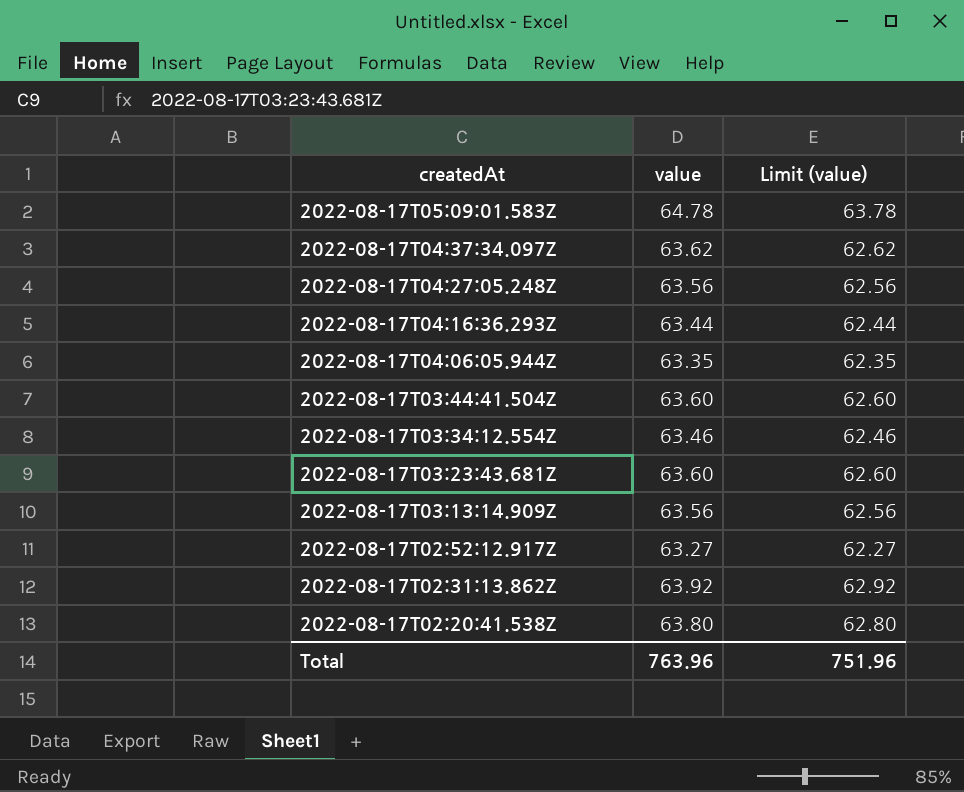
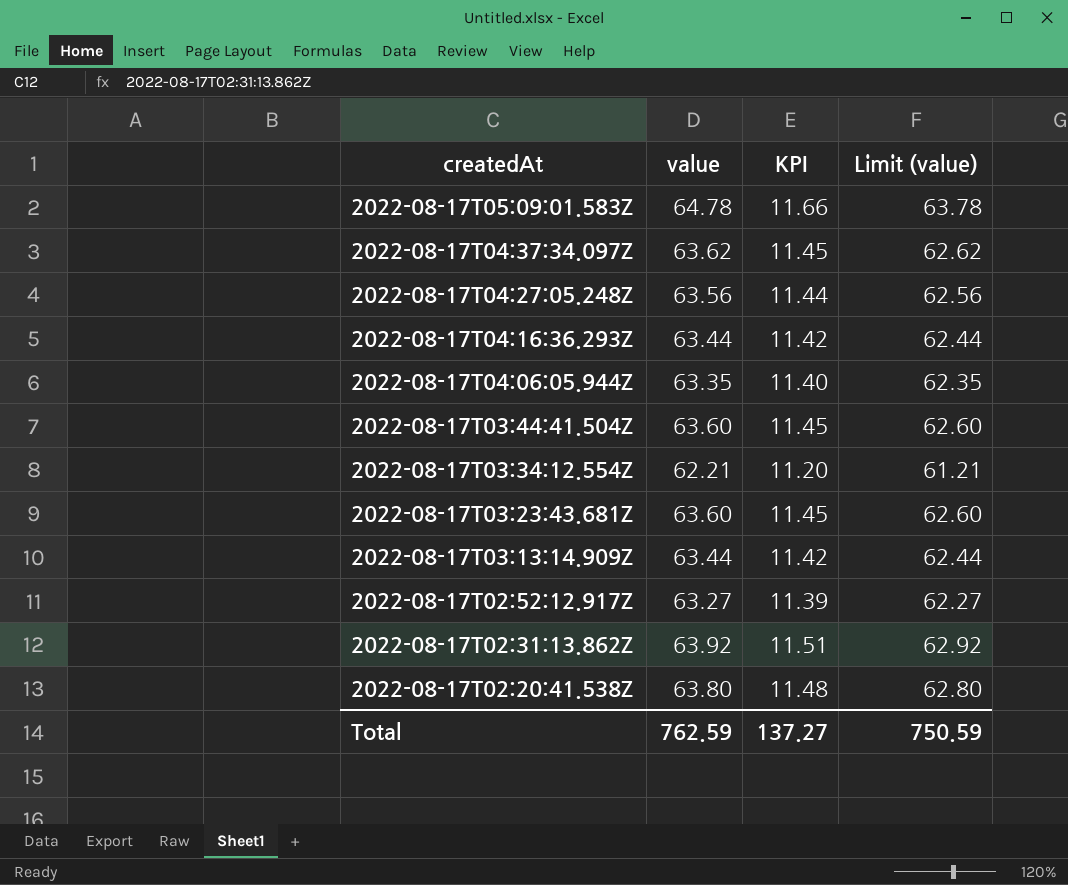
column KPI | formula: none -> [value] * 0.18
2022-08-17T03:34:12.554Z | value: 63.46 -> 62.21
2022-08-17T03:34:12.554Z | Limit (value): 62.46 -> 61.21
2022-08-17T03:13:14.909Z | value: 63.56 -> 63.44
2022-08-17T03:13:14.909Z | Limit (value): 62.56 -> 62.44
Total | value: 763.96 -> 762.59
Total | Limit (value): 751.96 -> 750.59

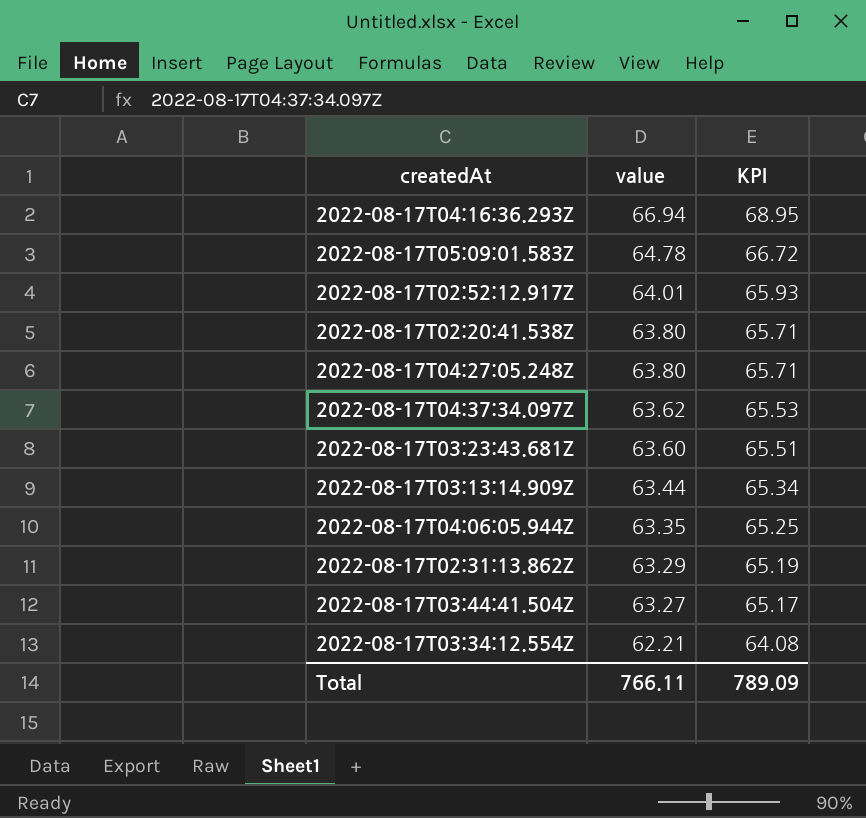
row order: createdAt descending -> value descending
column Limit (value) | formula: [value] - 1 -> none
column KPI | formula: [value] * 0.18 -> [value] * 1.03
2022-08-17T04:16:36.293Z | value: 63.44 -> 66.94
2022-08-17T02:52:12.917Z | value: 63.27 -> 64.01
2022-08-17T04:27:05.248Z | value: 63.56 -> 63.80
2022-08-17T02:31:13.862Z | value: 63.92 -> 63.29
2022-08-17T03:44:41.504Z | value: 63.60 -> 63.27
Total | value: 762.59 -> 766.11
Total | KPI: 137.27 -> 789.09

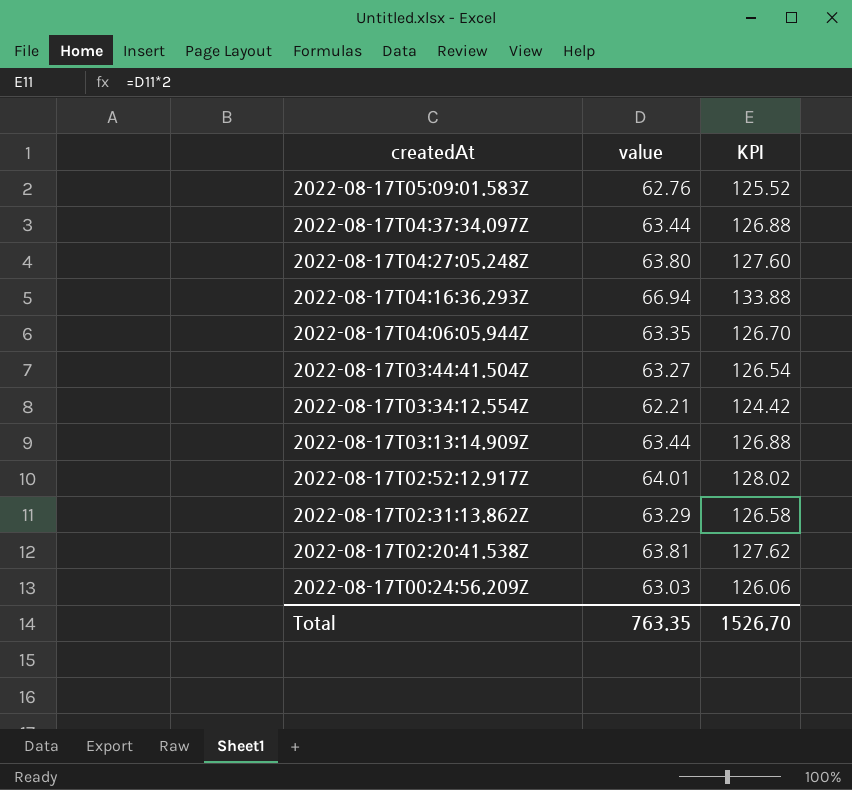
row order: value descending -> createdAt descending
column KPI | formula: [value] * 1.03 -> [value] * 2
row 2022-08-17T03:23:43.681Z: 63.60 | 65.51 -> none
2022-08-17T05:09:01.583Z | value: 64.78 -> 62.76
2022-08-17T04:37:34.097Z | value: 63.62 -> 63.44
2022-08-17T02:20:41.538Z | value: 63.80 -> 63.81
row 2022-08-17T00:24:56.209Z: none -> 63.03 | 126.06
Total | value: 766.11 -> 763.35
Total | KPI: 789.09 -> 1526.70

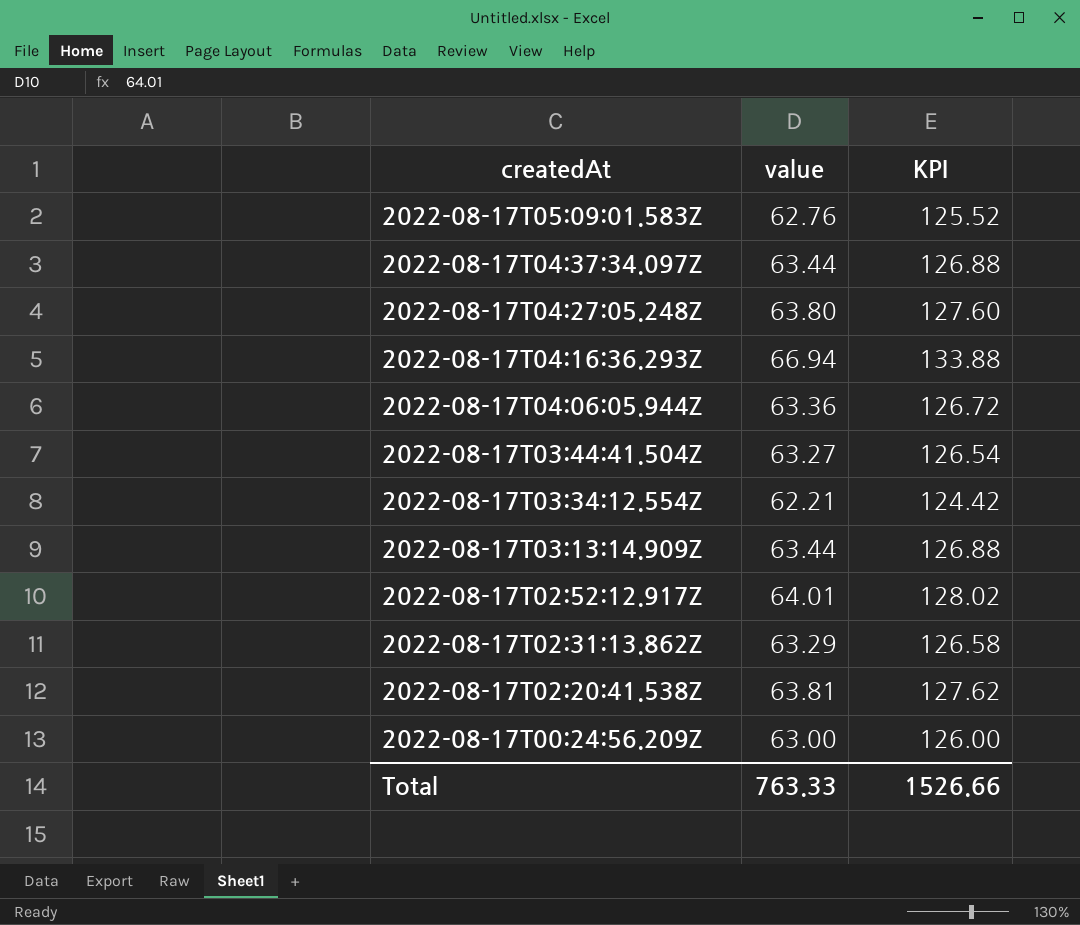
2022-08-17T04:06:05.944Z | value: 63.35 -> 63.36
2022-08-17T04:06:05.944Z | KPI: 126.70 -> 126.72
2022-08-17T00:24:56.209Z | value: 63.03 -> 63.00
2022-08-17T00:24:56.209Z | KPI: 126.06 -> 126.00
Total | value: 763.35 -> 763.33
Total | KPI: 1526.70 -> 1526.66

